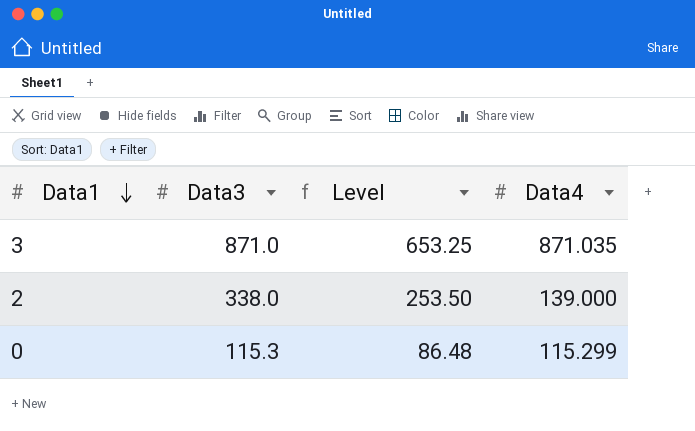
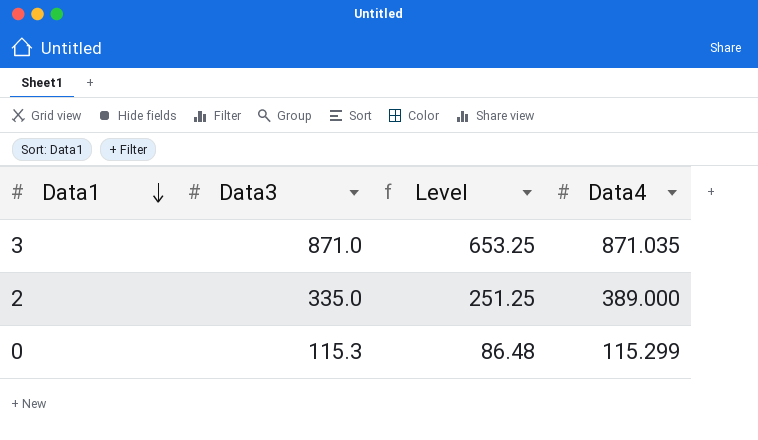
2 | Data3: 338.0 -> 335.0
2 | Level: 253.50 -> 251.25
2 | Data4: 139.000 -> 389.000

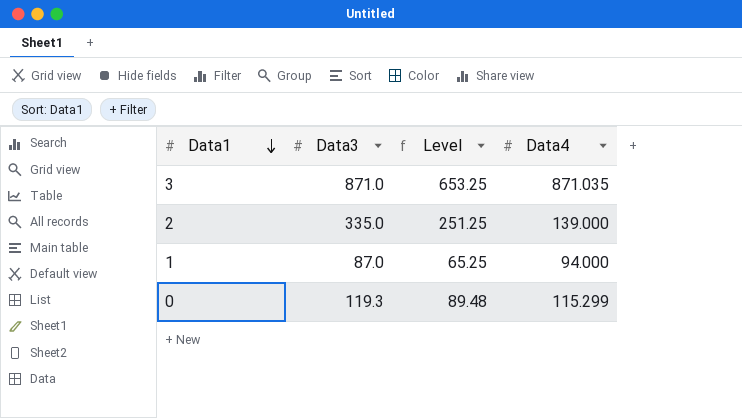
2 | Data4: 389.000 -> 139.000
row 1: none -> 87.0 | 65.25 | 94.000
0 | Data3: 115.3 -> 119.3
0 | Level: 86.48 -> 89.48

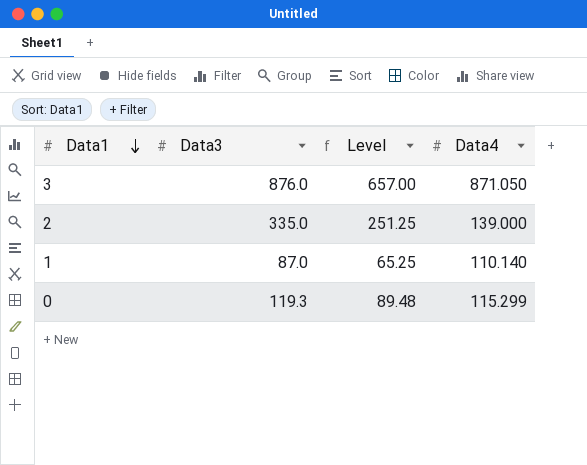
3 | Data3: 871.0 -> 876.0
3 | Level: 653.25 -> 657.00
3 | Data4: 871.035 -> 871.050
1 | Data4: 94.000 -> 110.140

